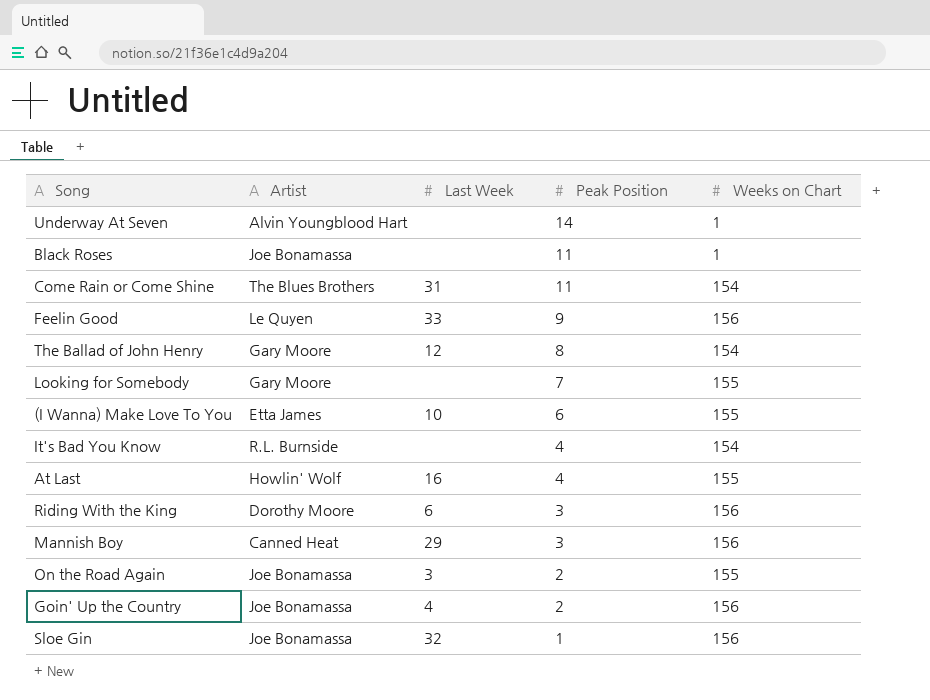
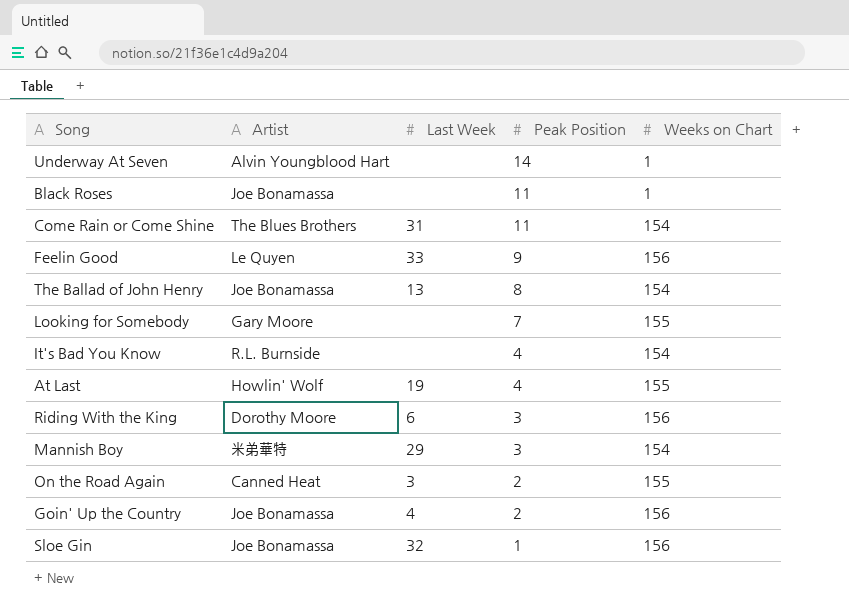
row (I Wanna) Make Love To You: Etta James | 10 | 6 | 155 -> none
The Ballad of John Henry | Artist: Gary Moore -> Joe Bonamassa
The Ballad of John Henry | Last Week: 12 -> 13
At Last | Last Week: 16 -> 19
Mannish Boy | Artist: Canned Heat -> 米弟華特
Mannish Boy | Weeks on Chart: 156 -> 154
On the Road Again | Artist: Joe Bonamassa -> Canned Heat

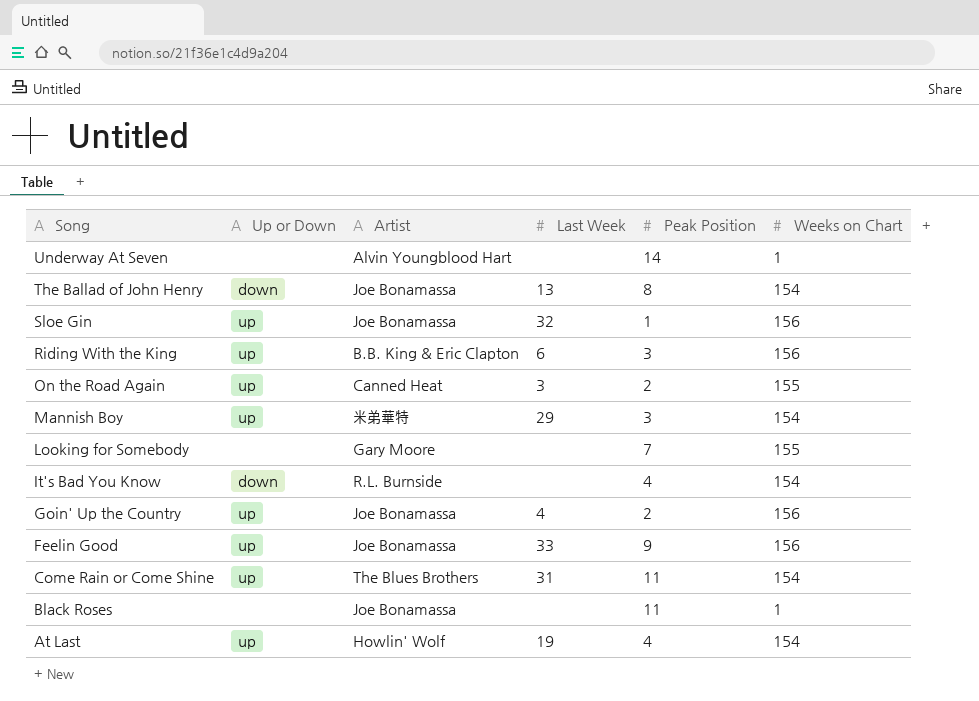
row order: Peak Position descending -> Song descending
column Up or Down | position: none -> 2
Riding With the King | Artist: Dorothy Moore -> B.B. King & Eric Clapton
Feelin Good | Artist: Le Quyen -> Joe Bonamassa
At Last | Weeks on Chart: 155 -> 154

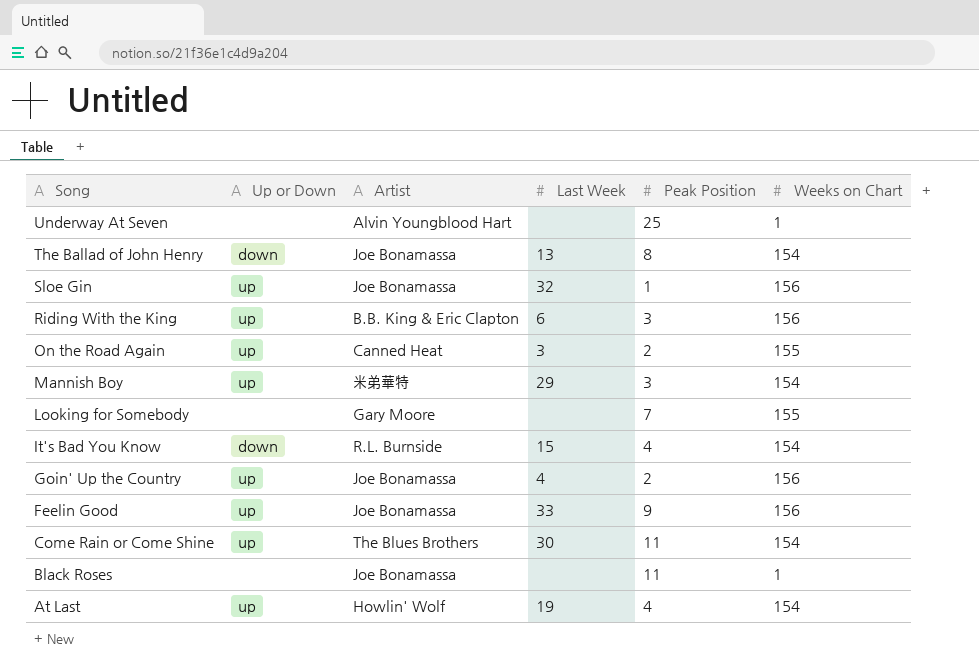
Underway At Seven | Peak Position: 14 -> 25
It's Bad You Know | Last Week: none -> 15
Come Rain or Come Shine | Last Week: 31 -> 30

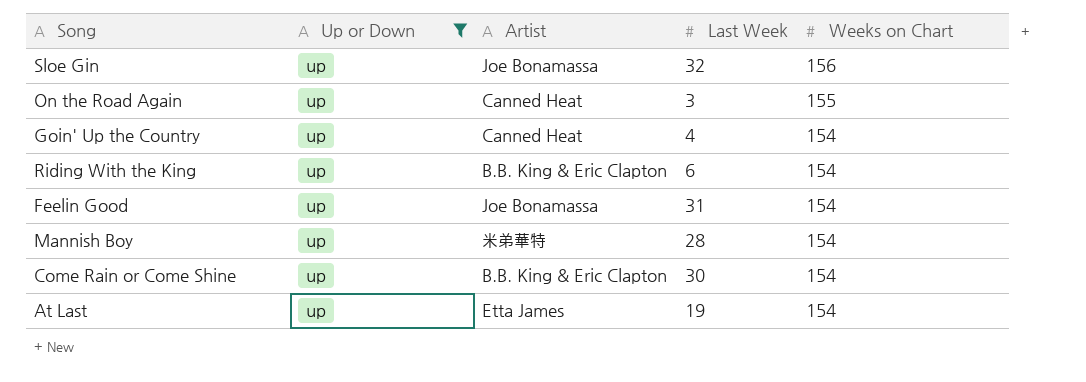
filter: none -> Up or Down = up
row order: Song descending -> Weeks on Chart descending
column Peak Position | position: 5 -> none
Goin' Up the Country | Artist: Joe Bonamassa -> Canned Heat
Goin' Up the Country | Weeks on Chart: 156 -> 154
Riding With the King | Weeks on Chart: 156 -> 154
Feelin Good | Last Week: 33 -> 31
Feelin Good | Weeks on Chart: 156 -> 154
Mannish Boy | Last Week: 29 -> 28
Come Rain or Come Shine | Artist: The Blues Brothers -> B.B. King & Eric Clapton
At Last | Artist: Howlin' Wolf -> Etta James

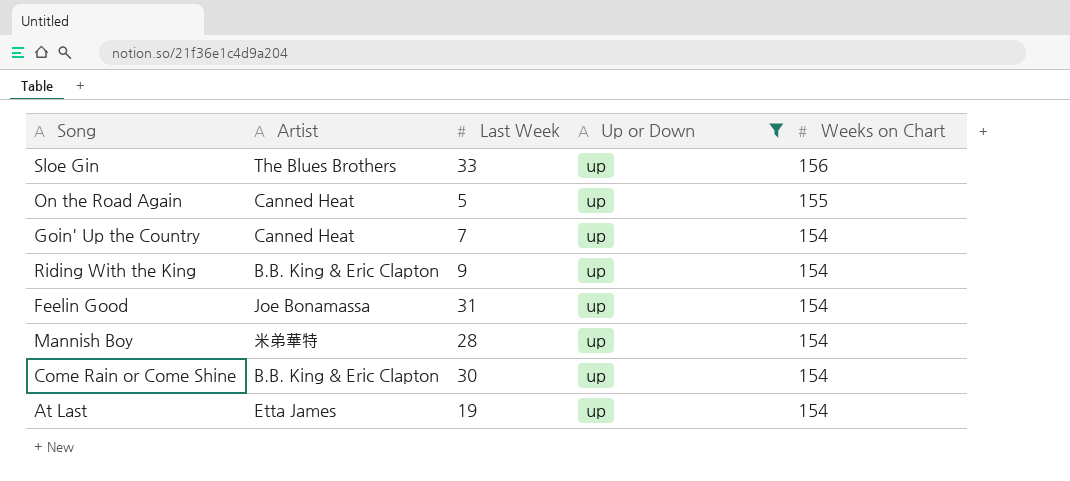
column Up or Down | position: 2 -> 4
Sloe Gin | Artist: Joe Bonamassa -> The Blues Brothers
Sloe Gin | Last Week: 32 -> 33
On the Road Again | Last Week: 3 -> 5
Goin' Up the Country | Last Week: 4 -> 7
Riding With the King | Last Week: 6 -> 9

